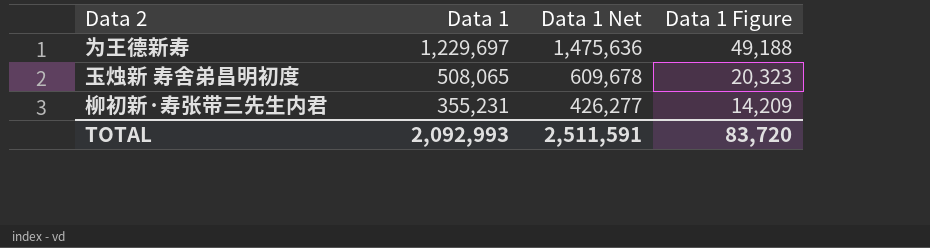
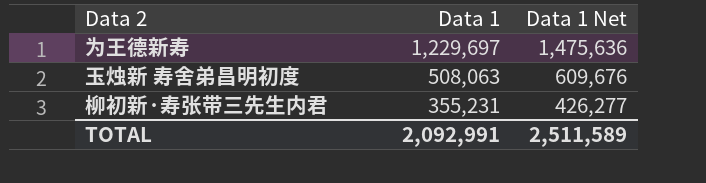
column Data 1 Figure | formula: [Data 1] * 0.04 -> none
玉烛新 寿舍弟昌明初度 | Data 1: 508,065 -> 508,063
玉烛新 寿舍弟昌明初度 | Data 1 Net: 609,678 -> 609,676
TOTAL | Data 1: 2,092,993 -> 2,092,991
TOTAL | Data 1 Net: 2,511,591 -> 2,511,589

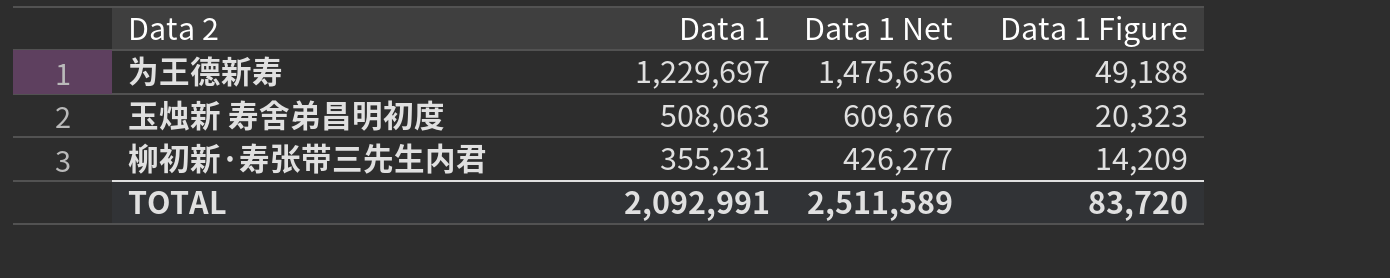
column Data 1 Figure | formula: none -> [Data 1] * 0.04

